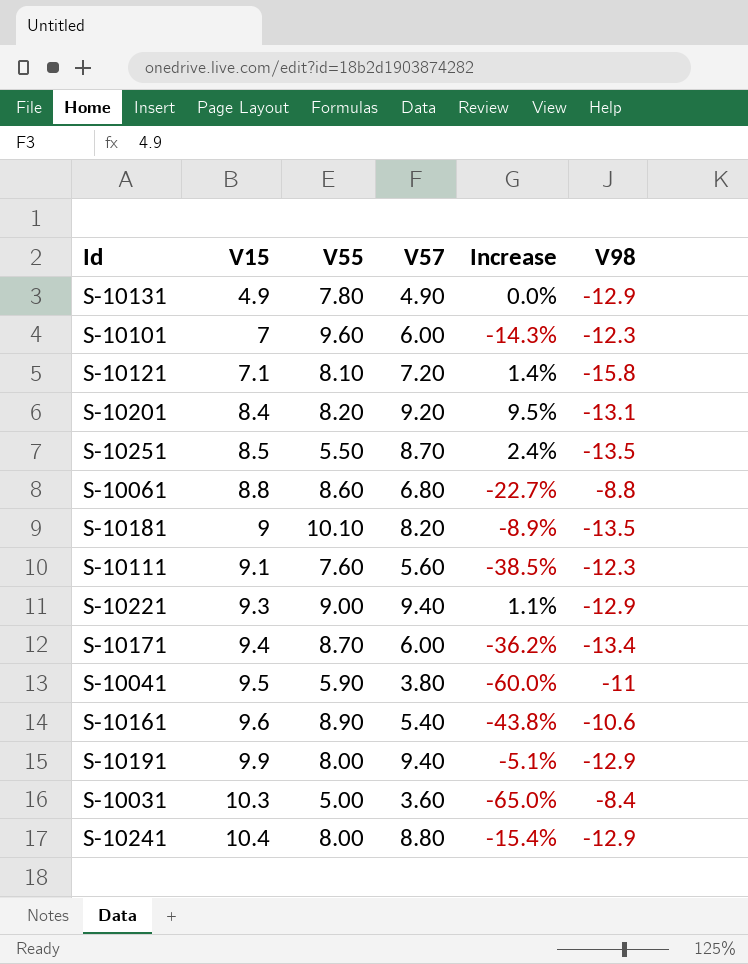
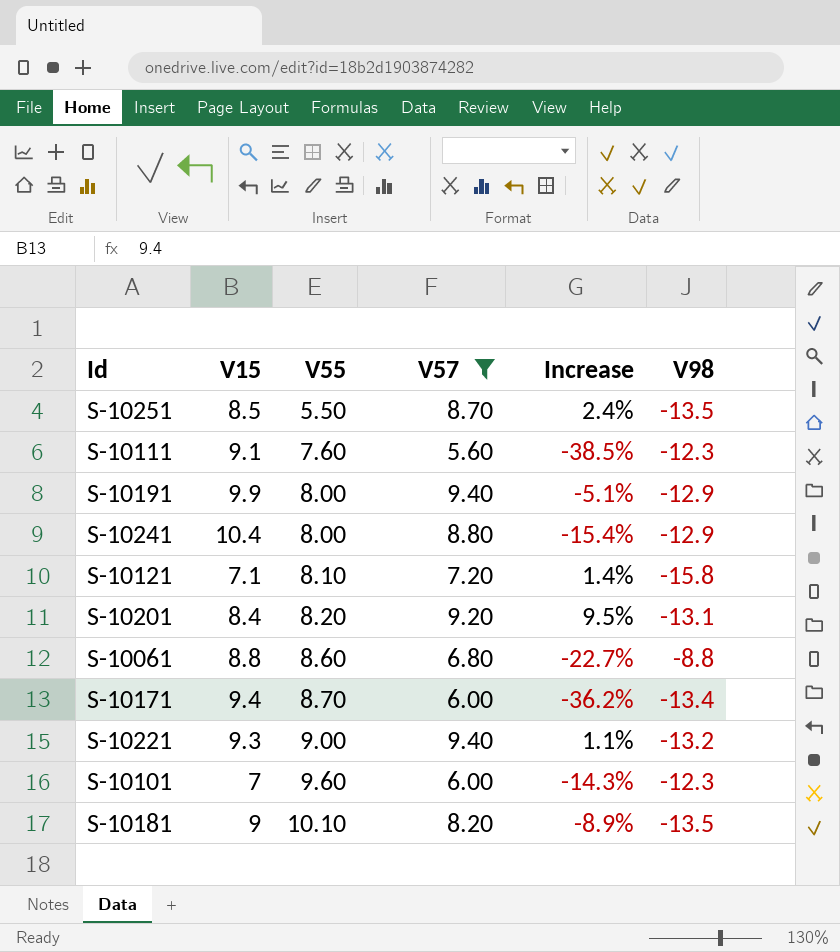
filter: none -> V57 >= 5.60
row order: V15 ascending -> V55 ascending
S-10221 | V98: -12.9 -> -13.2

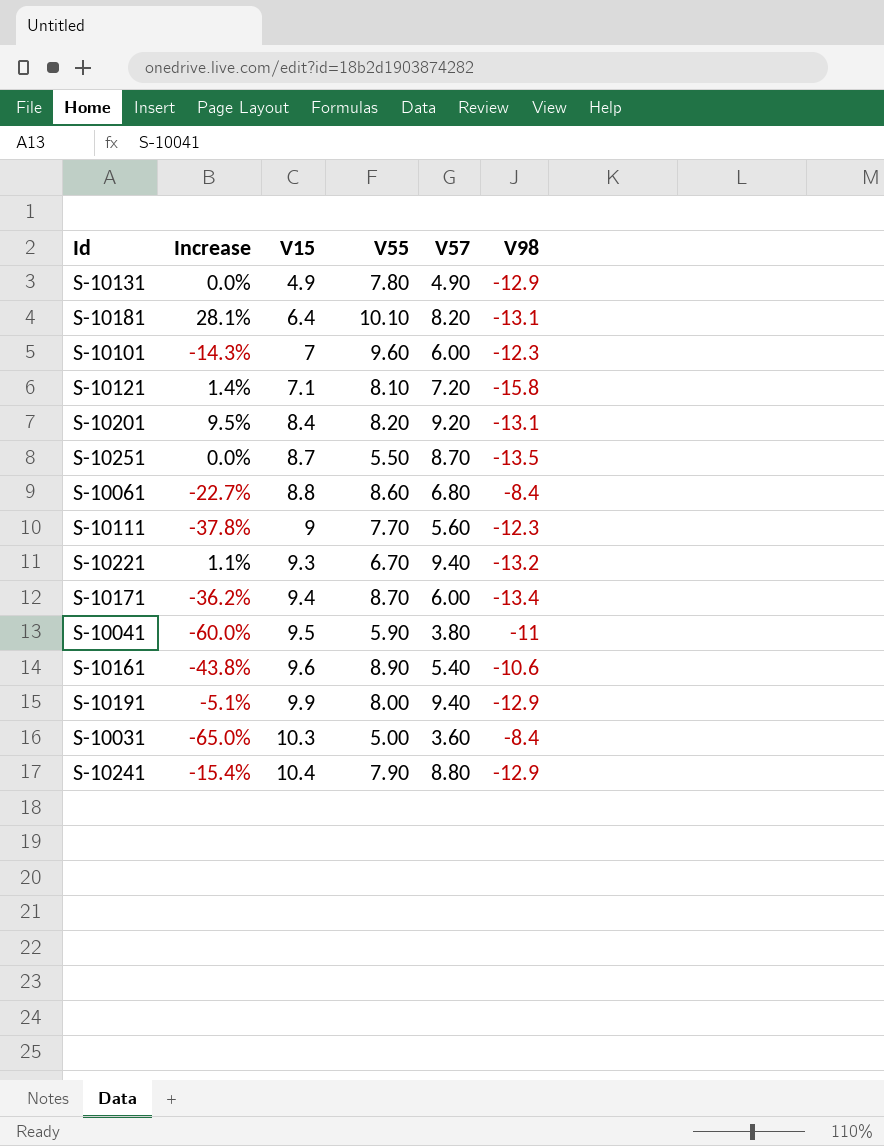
filter: V57 >= 5.60 -> none
row order: V55 ascending -> V15 ascending
column Increase | position: 5 -> 2
S-10181 | Increase: -8.9% -> 28.1%
S-10181 | V15: 9 -> 6.4
S-10181 | V98: -13.5 -> -13.1
S-10251 | Increase: 2.4% -> 0.0%
S-10251 | V15: 8.5 -> 8.7
S-10061 | V98: -8.8 -> -8.4
S-10111 | Increase: -38.5% -> -37.8%
S-10111 | V15: 9.1 -> 9
S-10111 | V55: 7.60 -> 7.70
S-10221 | V55: 9.00 -> 6.70
S-10241 | V55: 8.00 -> 7.90

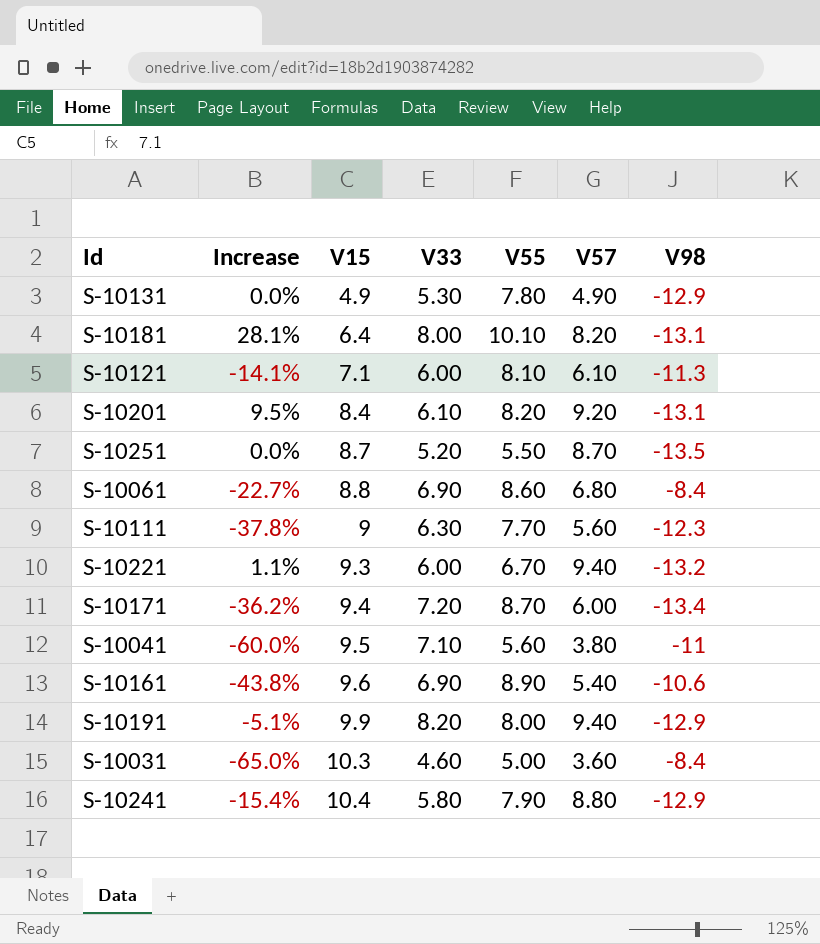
column V33 | position: none -> 4
row S-10101: -14.3% | 7 | 9.60 | 6.00 | -12.3 -> none
S-10121 | Increase: 1.4% -> -14.1%
S-10121 | V57: 7.20 -> 6.10
S-10121 | V98: -15.8 -> -11.3
S-10041 | V55: 5.90 -> 5.60

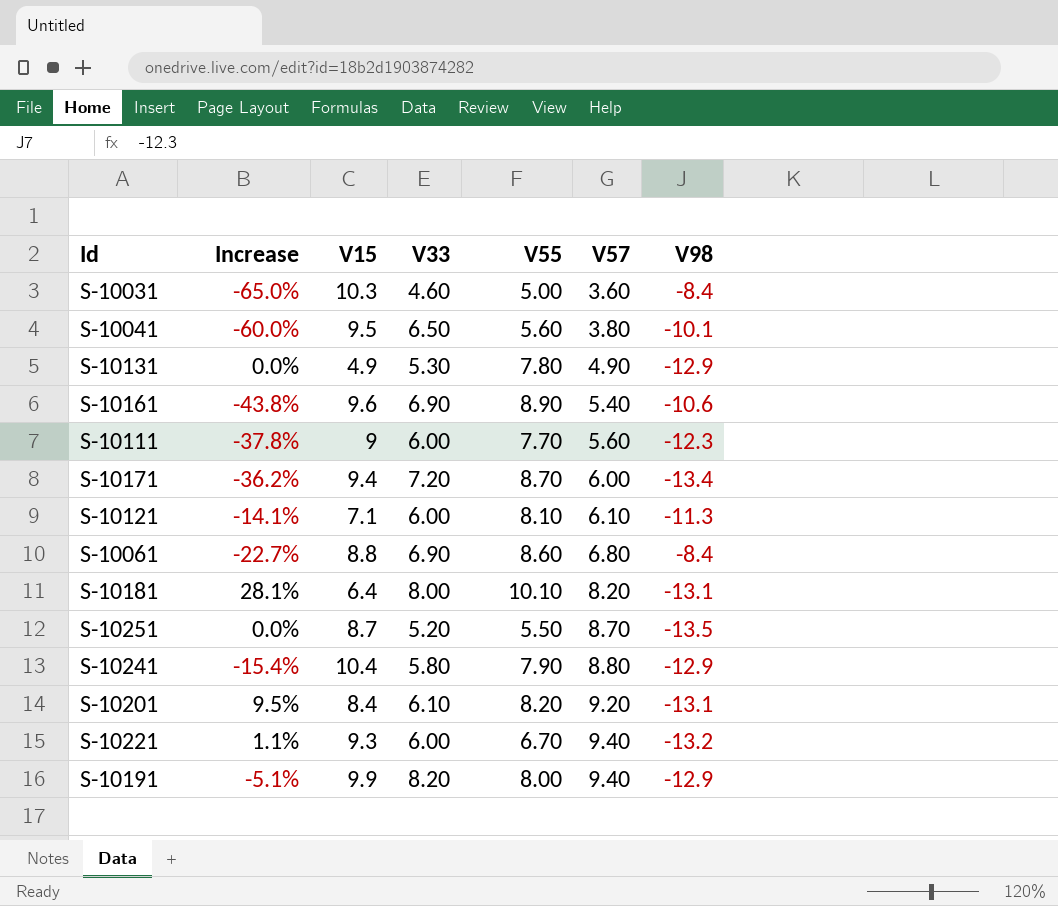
row order: V15 ascending -> V57 ascending
S-10041 | V33: 7.10 -> 6.50
S-10041 | V98: -11 -> -10.1
S-10111 | V33: 6.30 -> 6.00

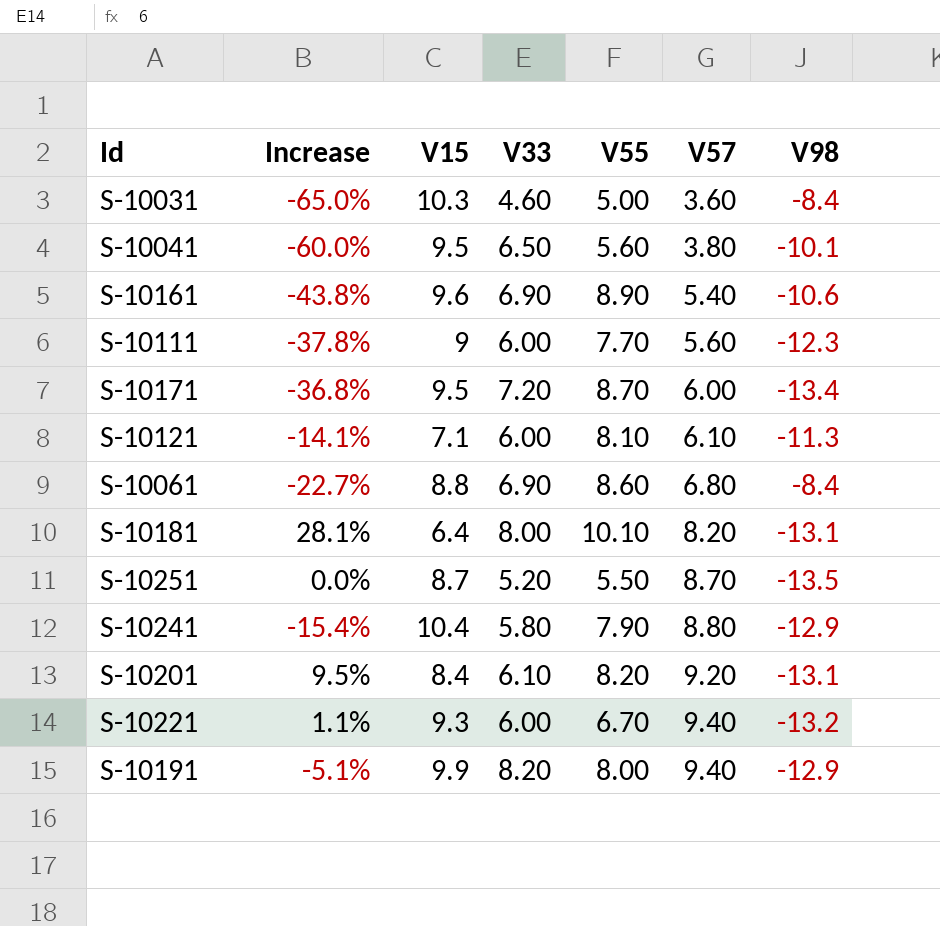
row S-10131: 0.0% | 4.9 | 5.30 | 7.80 | 4.90 | -12.9 -> none
S-10171 | Increase: -36.2% -> -36.8%
S-10171 | V15: 9.4 -> 9.5

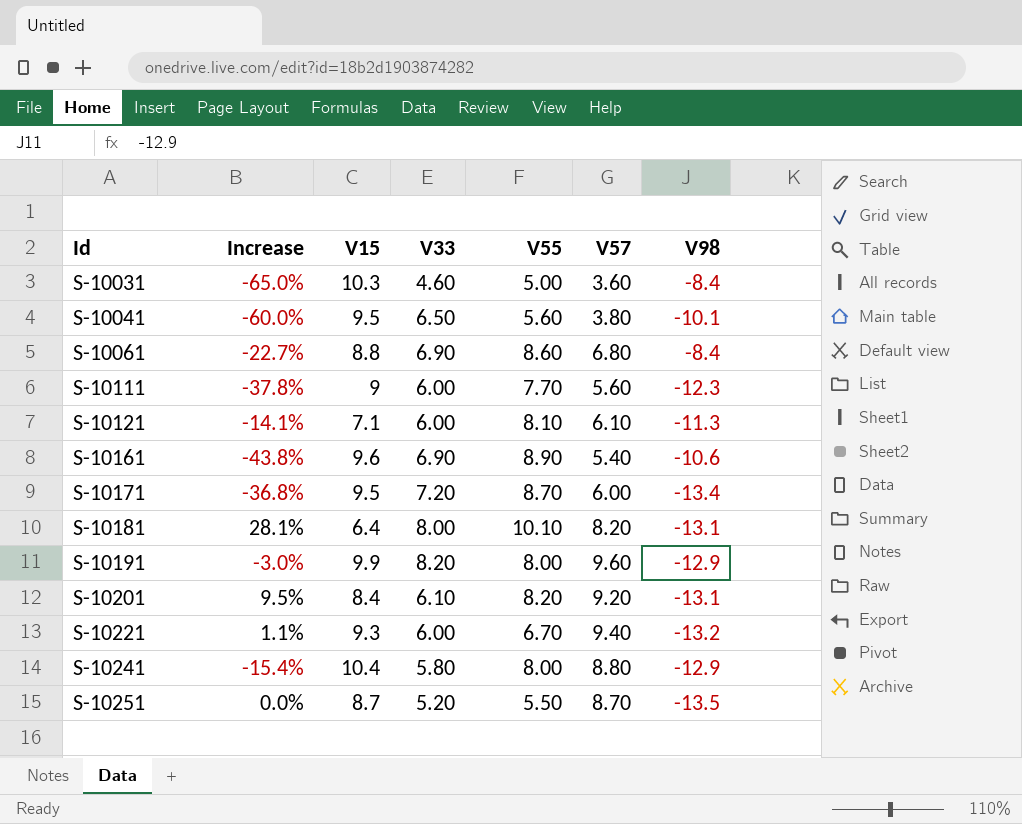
row order: V57 ascending -> Id ascending
S-10191 | Increase: -5.1% -> -3.0%
S-10191 | V57: 9.40 -> 9.60
S-10241 | V55: 7.90 -> 8.00

